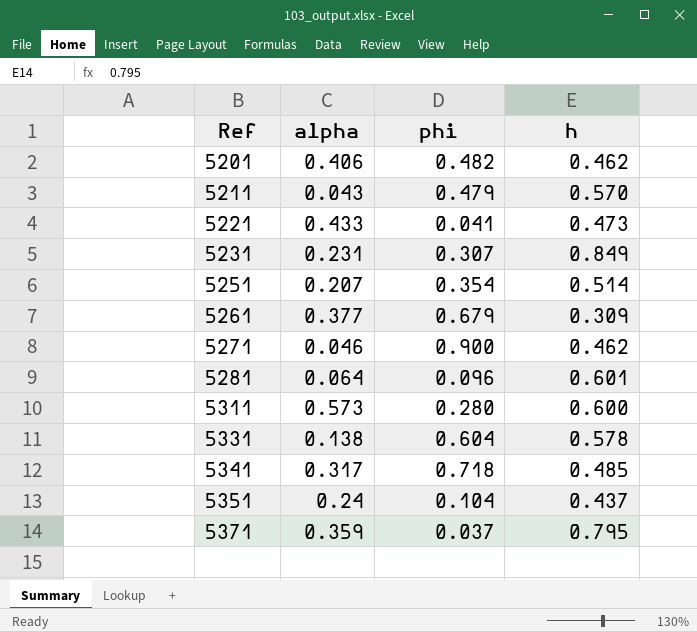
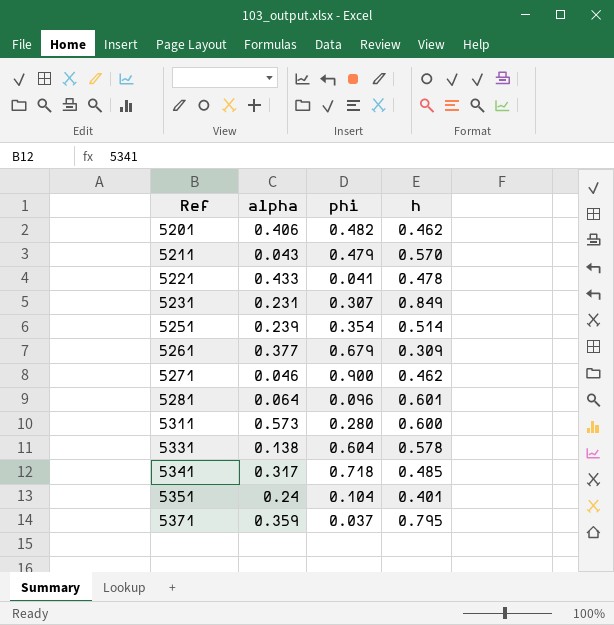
5221 | h: 0.473 -> 0.478
5251 | alpha: 0.207 -> 0.239
5351 | h: 0.437 -> 0.401

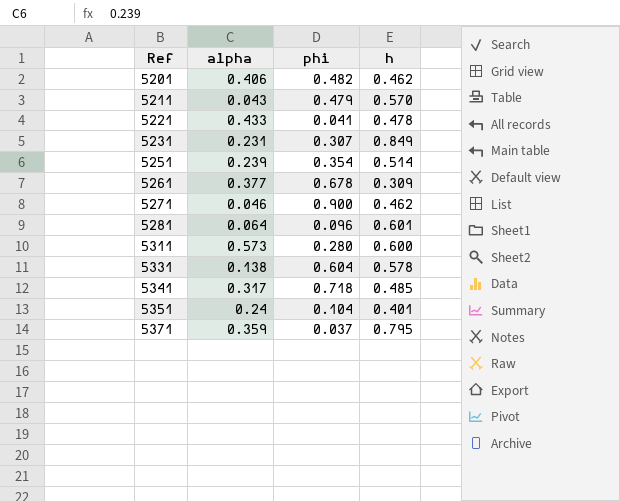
5261 | phi: 0.679 -> 0.678

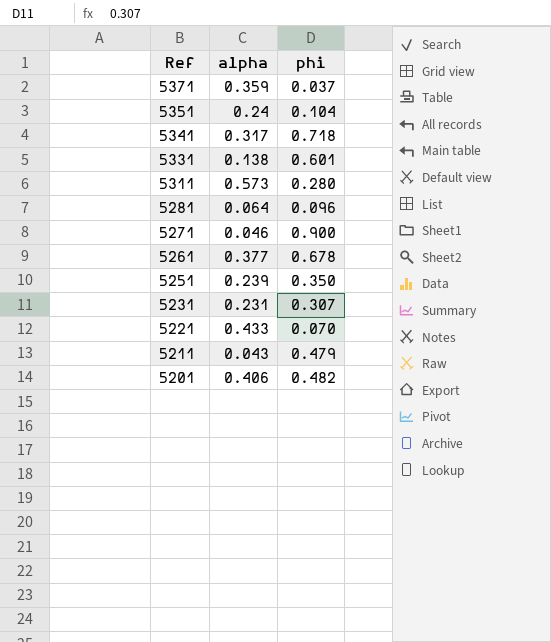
row order: Ref ascending -> Ref descending
column h | position: 4 -> none
5331 | phi: 0.604 -> 0.601
5251 | phi: 0.354 -> 0.350
5221 | phi: 0.041 -> 0.070

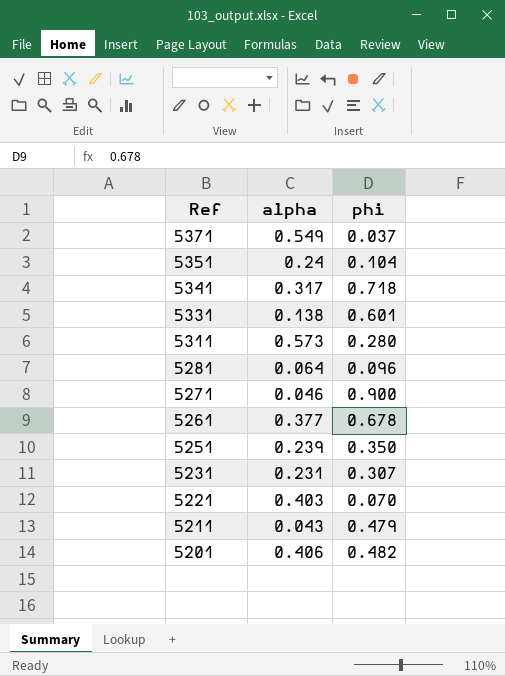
5371 | alpha: 0.359 -> 0.549
5221 | alpha: 0.433 -> 0.403

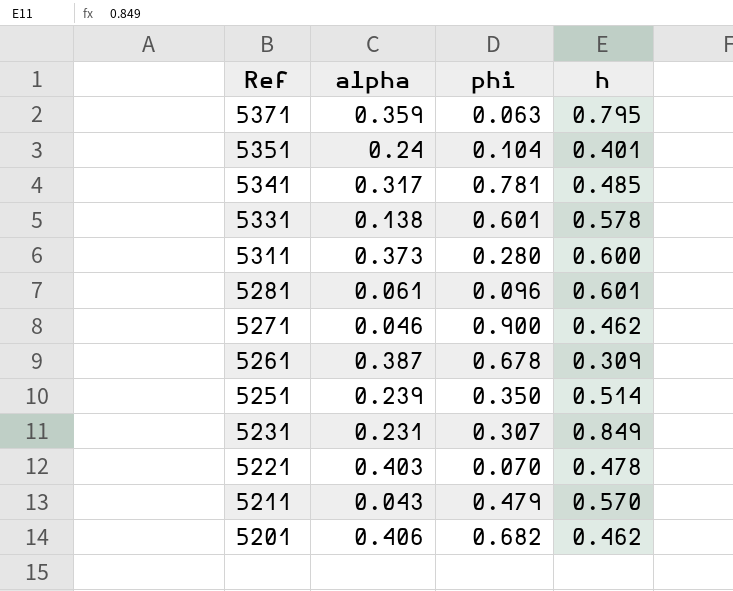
column h | position: none -> 4
5371 | alpha: 0.549 -> 0.359
5371 | phi: 0.037 -> 0.063
5341 | phi: 0.718 -> 0.781
5311 | alpha: 0.573 -> 0.373
5281 | alpha: 0.064 -> 0.061
5261 | alpha: 0.377 -> 0.387
5201 | phi: 0.482 -> 0.682

